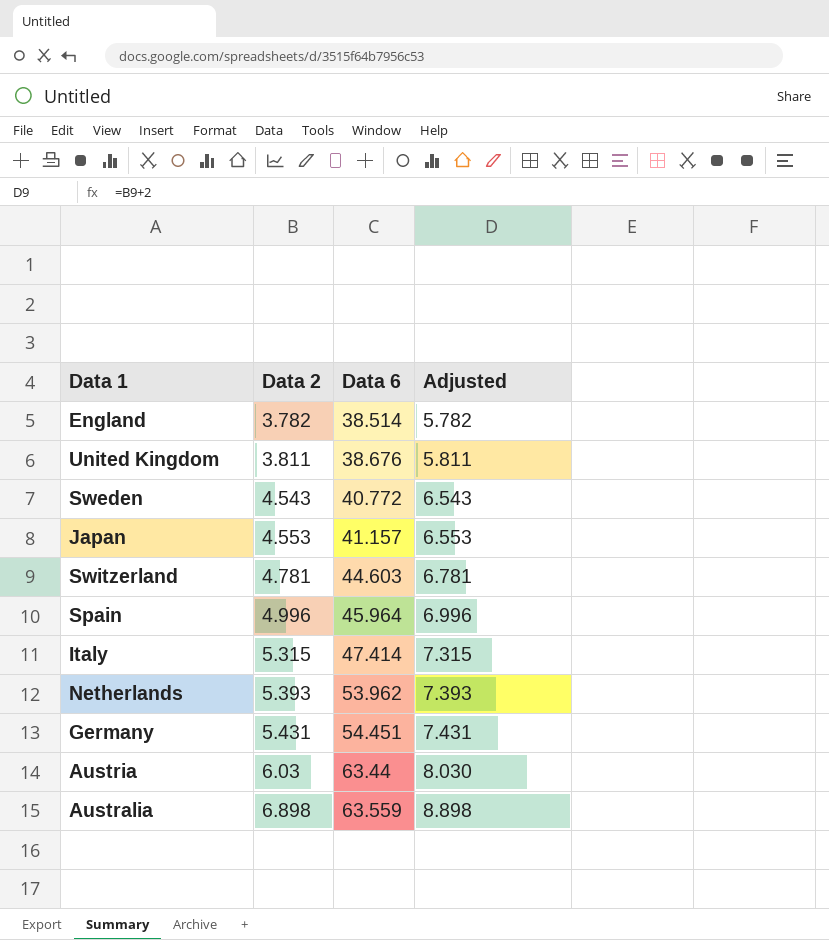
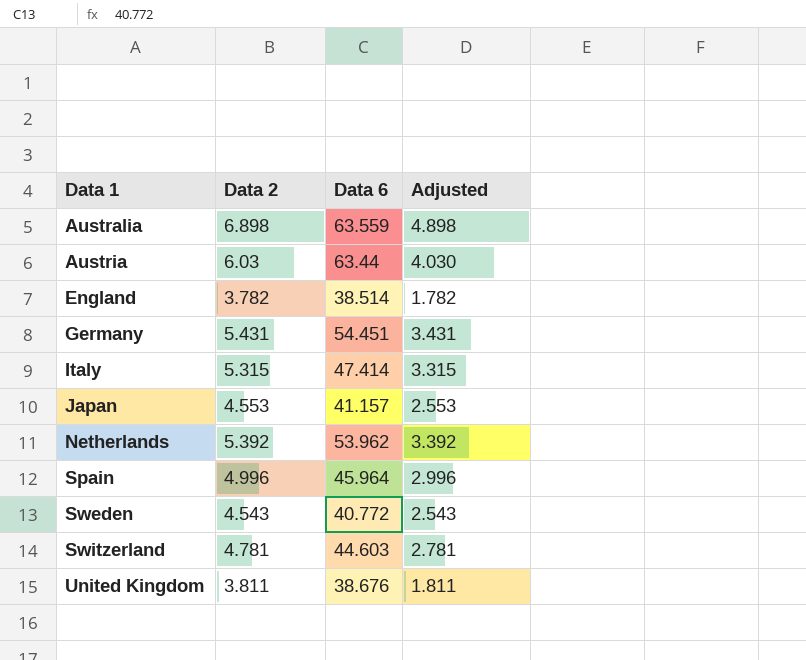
row order: Data 2 ascending -> Data 1 ascending
column Adjusted | formula: [Data 2] + 2 -> [Data 2] - 2
Netherlands | Data 2: 5.393 -> 5.392

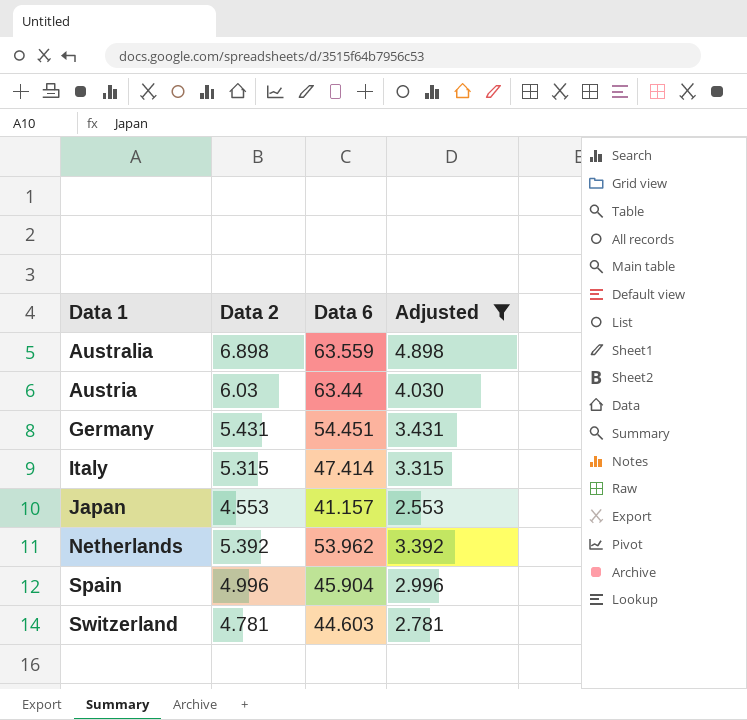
filter: none -> Adjusted >= 2.553
Spain | Data 6: 45.964 -> 45.904

